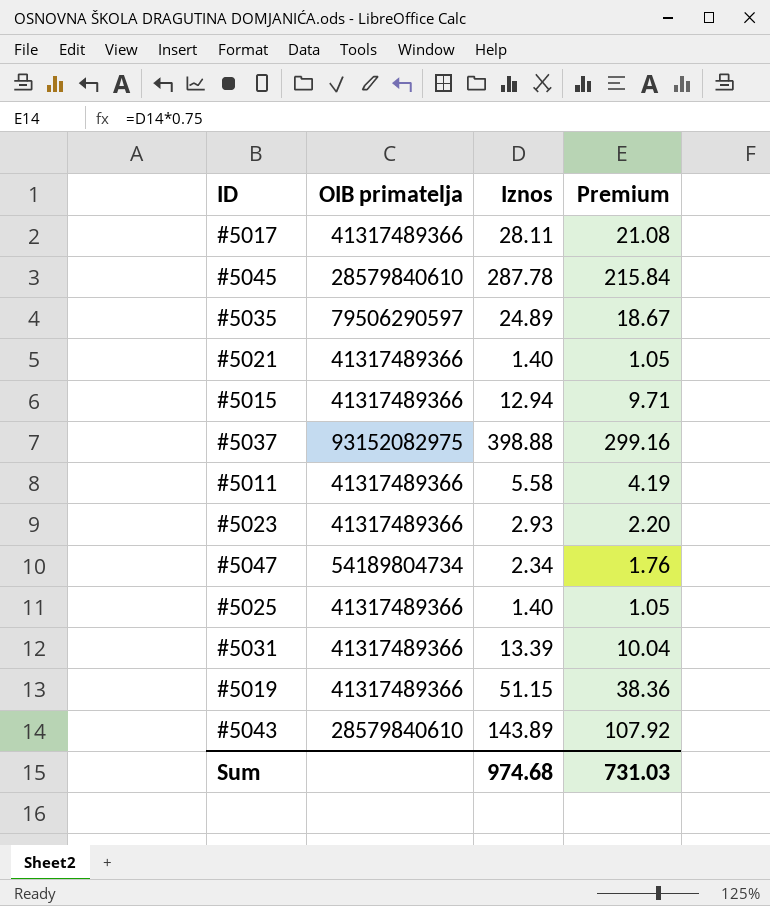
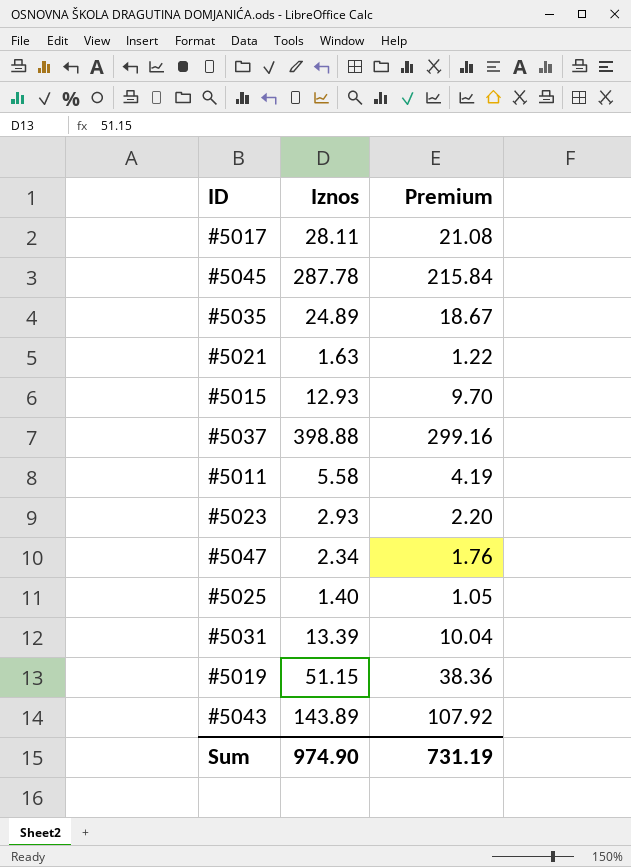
column OIB primatelja | position: 2 -> none
#5021 | Iznos: 1.40 -> 1.63
#5021 | Premium: 1.05 -> 1.22
#5015 | Iznos: 12.94 -> 12.93
#5015 | Premium: 9.71 -> 9.70
Sum | Iznos: 974.68 -> 974.90
Sum | Premium: 731.03 -> 731.19

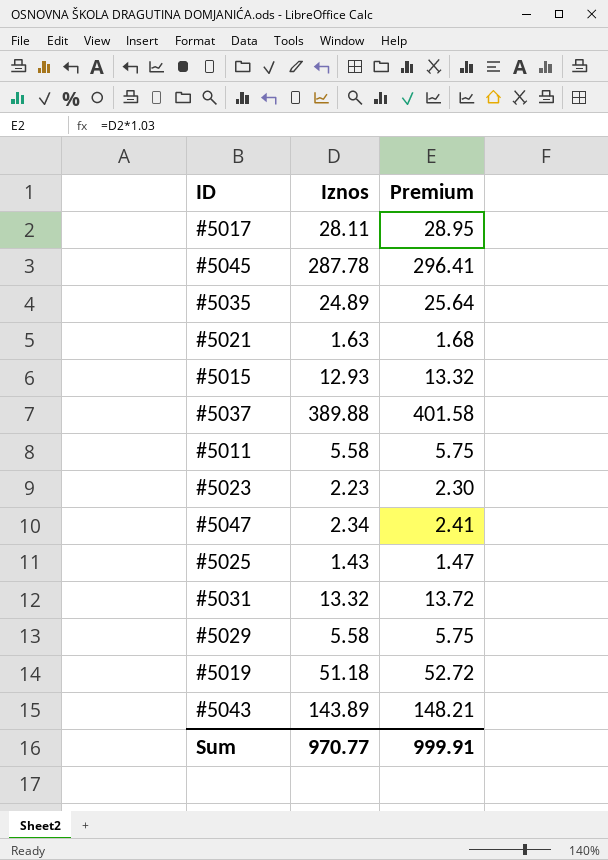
column Premium | formula: [Iznos] * 0.75 -> [Iznos] * 1.03
#5037 | Iznos: 398.88 -> 389.88
#5023 | Iznos: 2.93 -> 2.23
#5025 | Iznos: 1.40 -> 1.43
#5031 | Iznos: 13.39 -> 13.32
row #5029: none -> 5.58 | 5.75
#5019 | Iznos: 51.15 -> 51.18
Sum | Iznos: 974.90 -> 970.77
Sum | Premium: 731.19 -> 999.91

